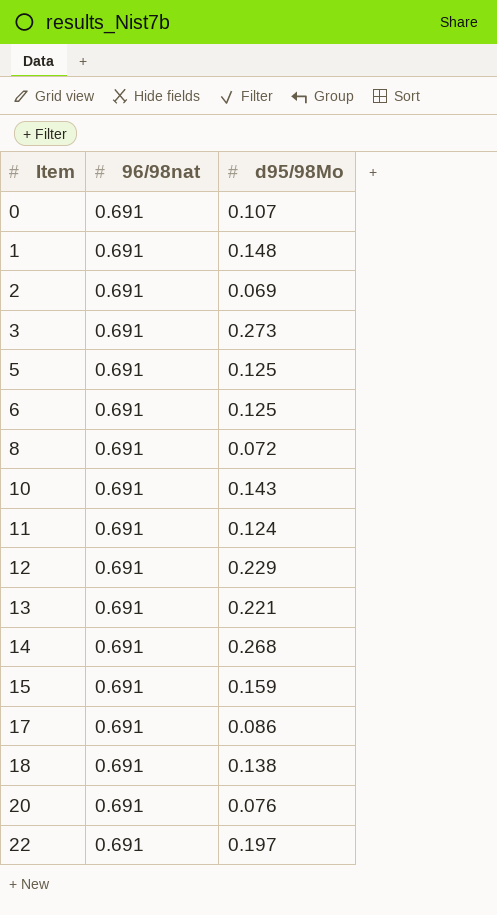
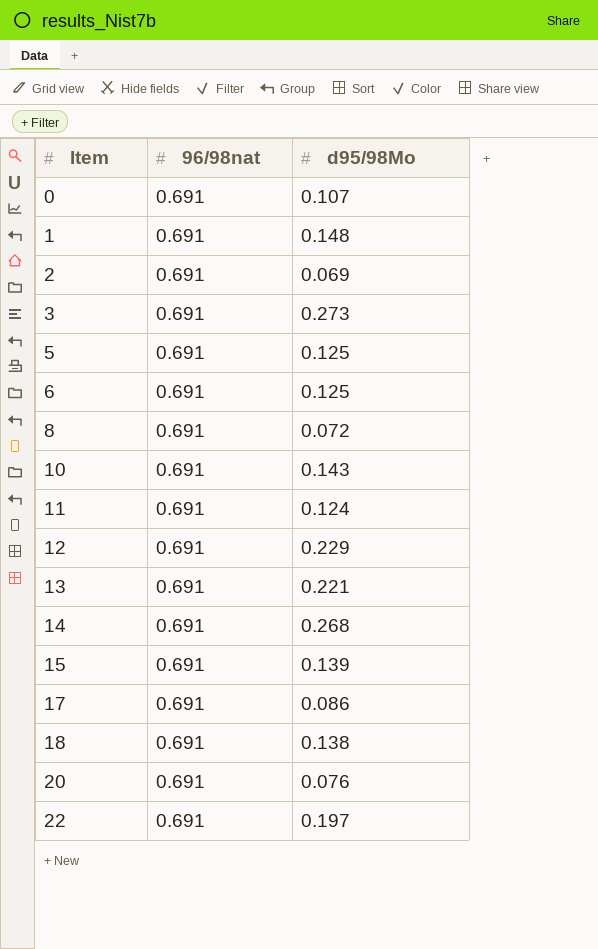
15 | d95/98Mo: 0.159 -> 0.139

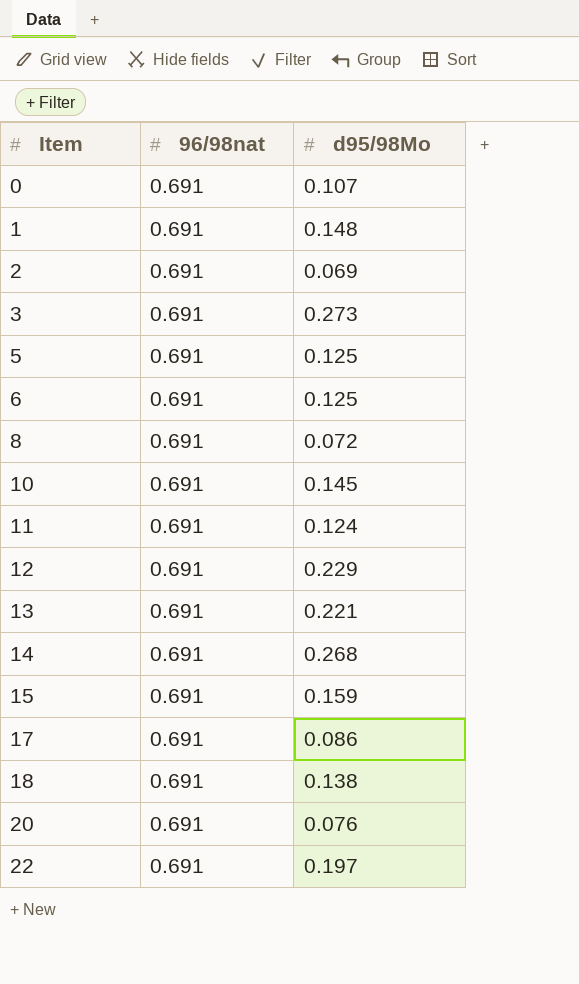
10 | d95/98Mo: 0.143 -> 0.145
15 | d95/98Mo: 0.139 -> 0.159

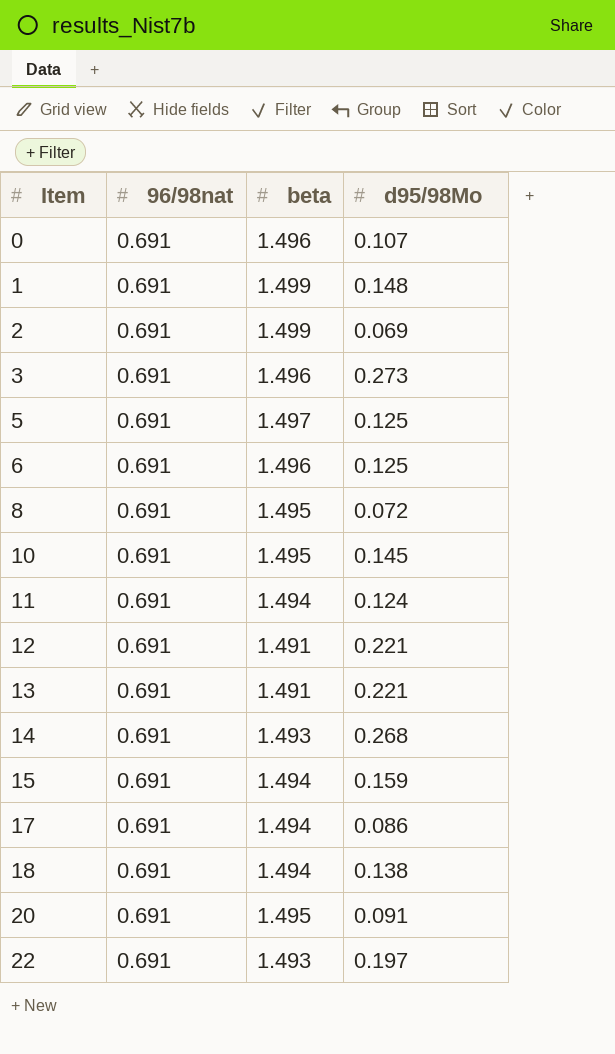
column beta | position: none -> 3
12 | d95/98Mo: 0.229 -> 0.221
20 | d95/98Mo: 0.076 -> 0.091

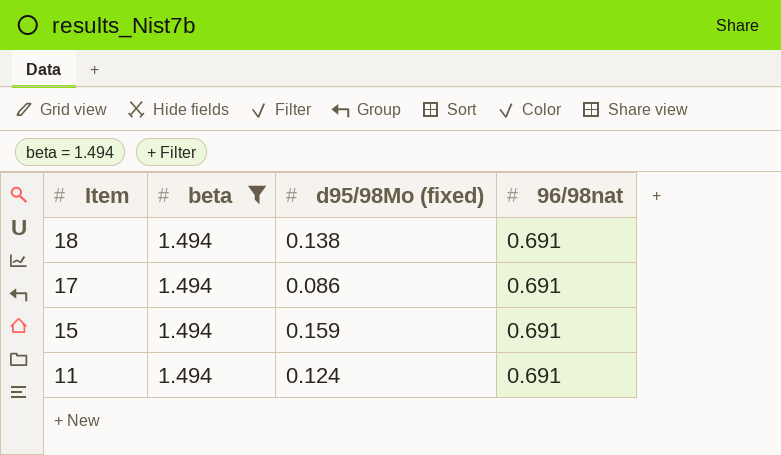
filter: none -> beta = 1.494
row order: Item ascending -> Item descending
column name: d95/98Mo -> d95/98Mo (fixed)
column 96/98nat | position: 2 -> 4

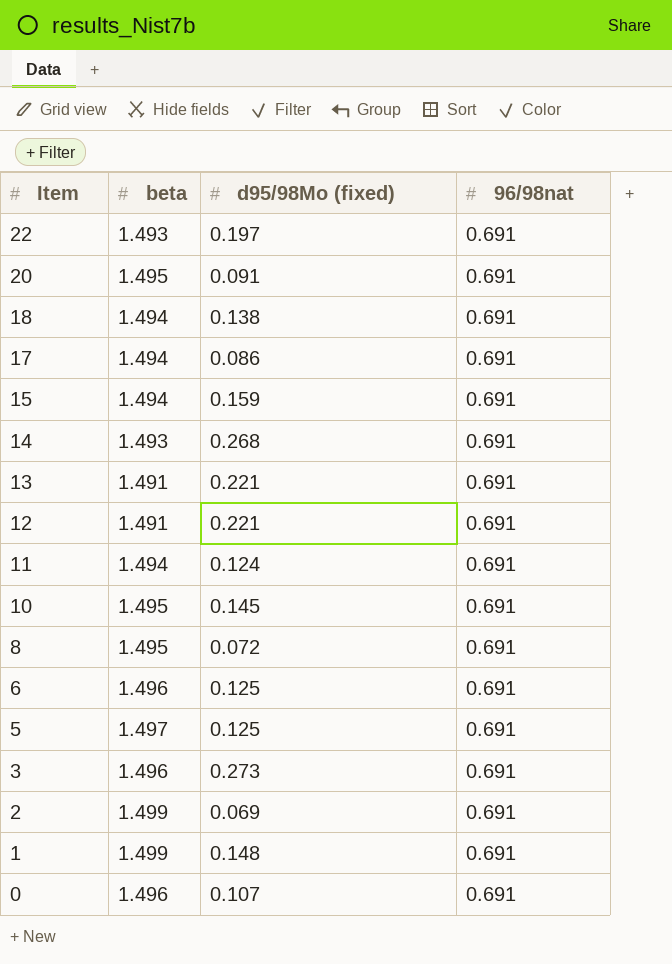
filter: beta = 1.494 -> none

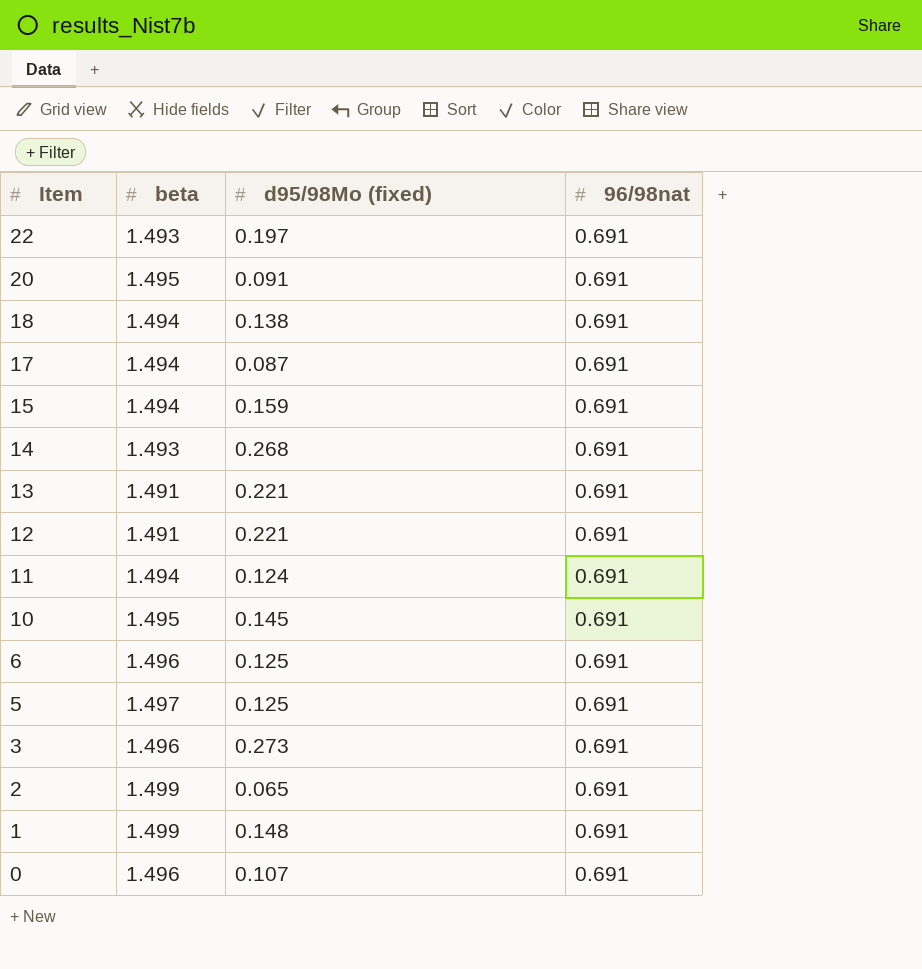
row 8: 1.495 | 0.072 | 0.691 -> none
17 | d95/98Mo (fixed): 0.086 -> 0.087
2 | d95/98Mo (fixed): 0.069 -> 0.065

